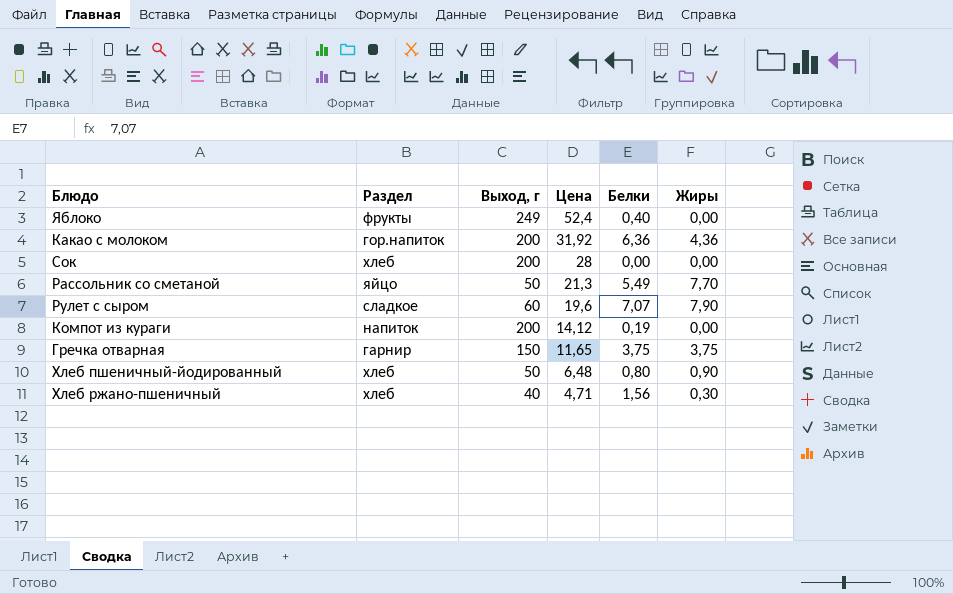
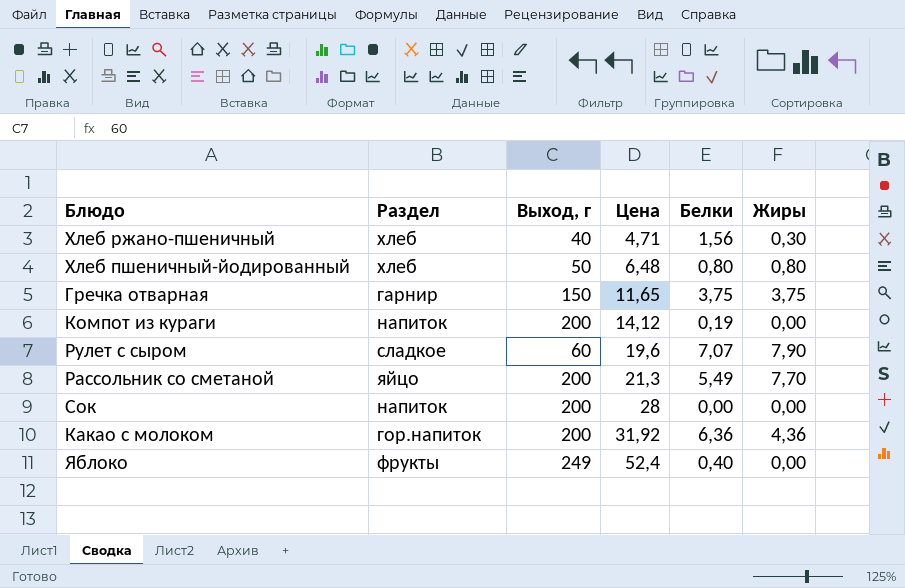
row order: Цена descending -> Цена ascending
Хлеб пшеничный-йодированный | Жиры: 0,90 -> 0,80
Рассольник со сметаной | Выход, г: 50 -> 200
Сок | Раздел: хлеб -> напиток

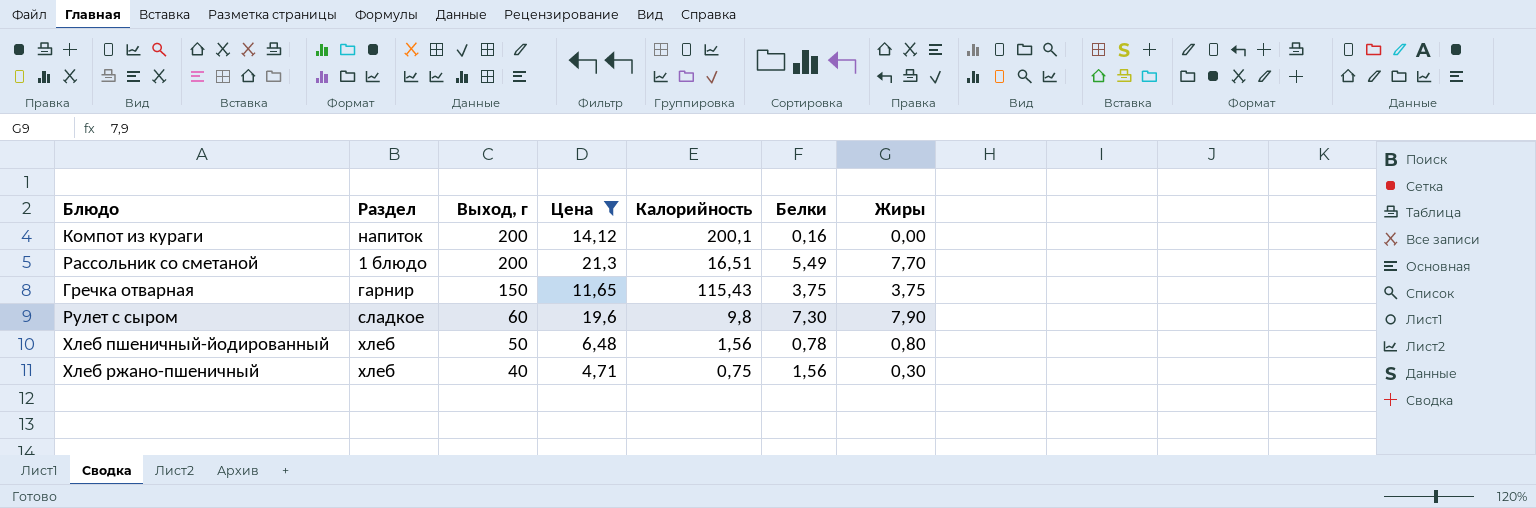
filter: none -> Цена <= 21,3
row order: Цена ascending -> Выход, г descending
column Калорийность | position: none -> 5
Компот из кураги | Белки: 0,19 -> 0,16
Рассольник со сметаной | Раздел: яйцо -> 1 блюдо
Рулет с сыром | Белки: 7,07 -> 7,30
Хлеб пшеничный-йодированный | Белки: 0,80 -> 0,78

